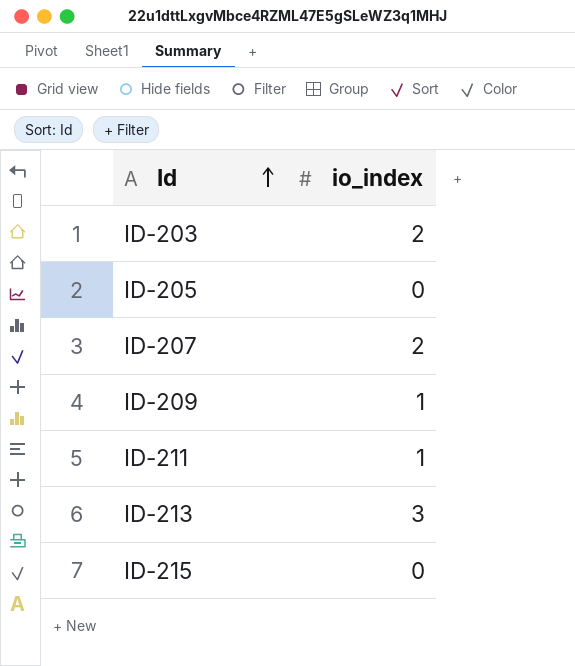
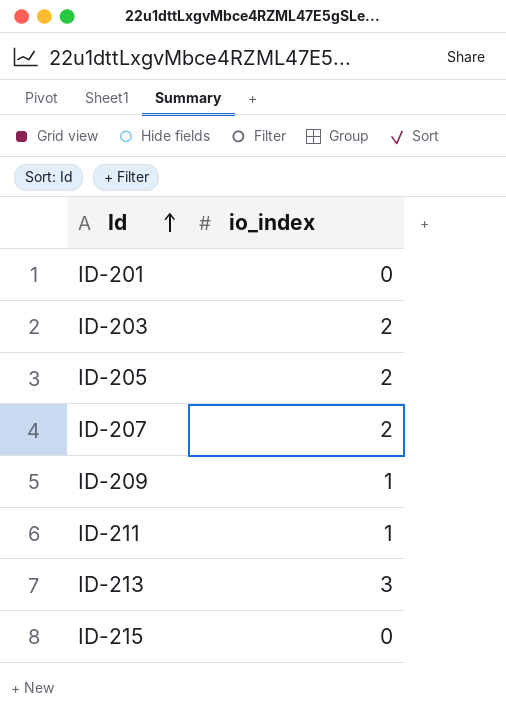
row ID-201: none -> 0
ID-205 | io_index: 0 -> 2

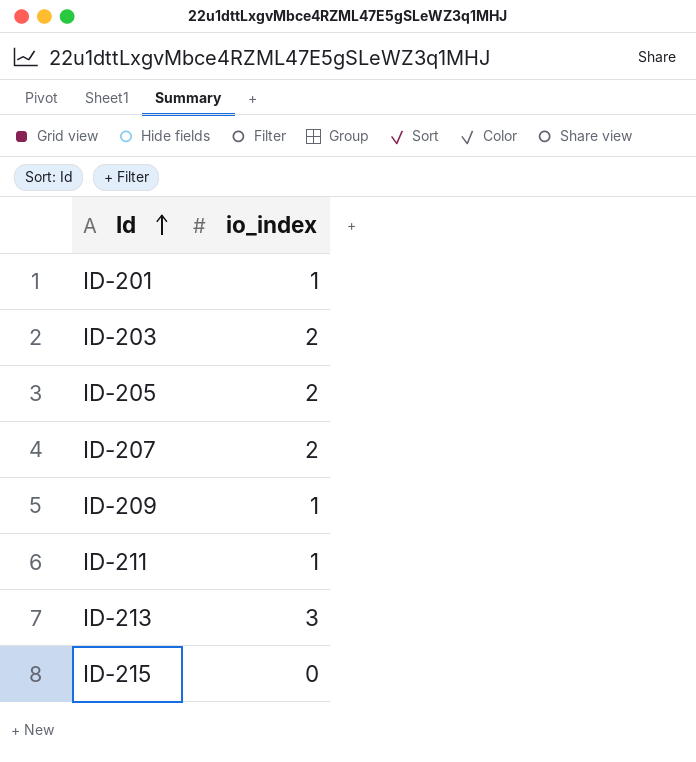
ID-201 | io_index: 0 -> 1

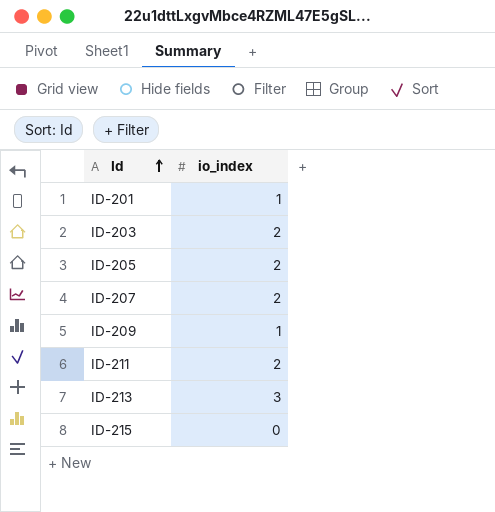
ID-211 | io_index: 1 -> 2

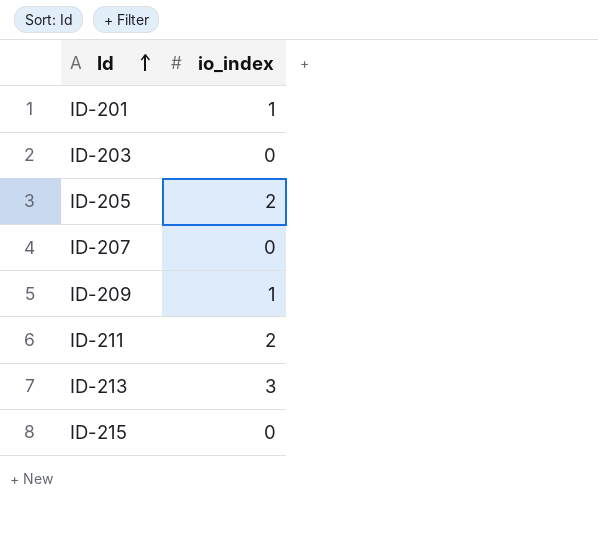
ID-203 | io_index: 2 -> 0
ID-207 | io_index: 2 -> 0

